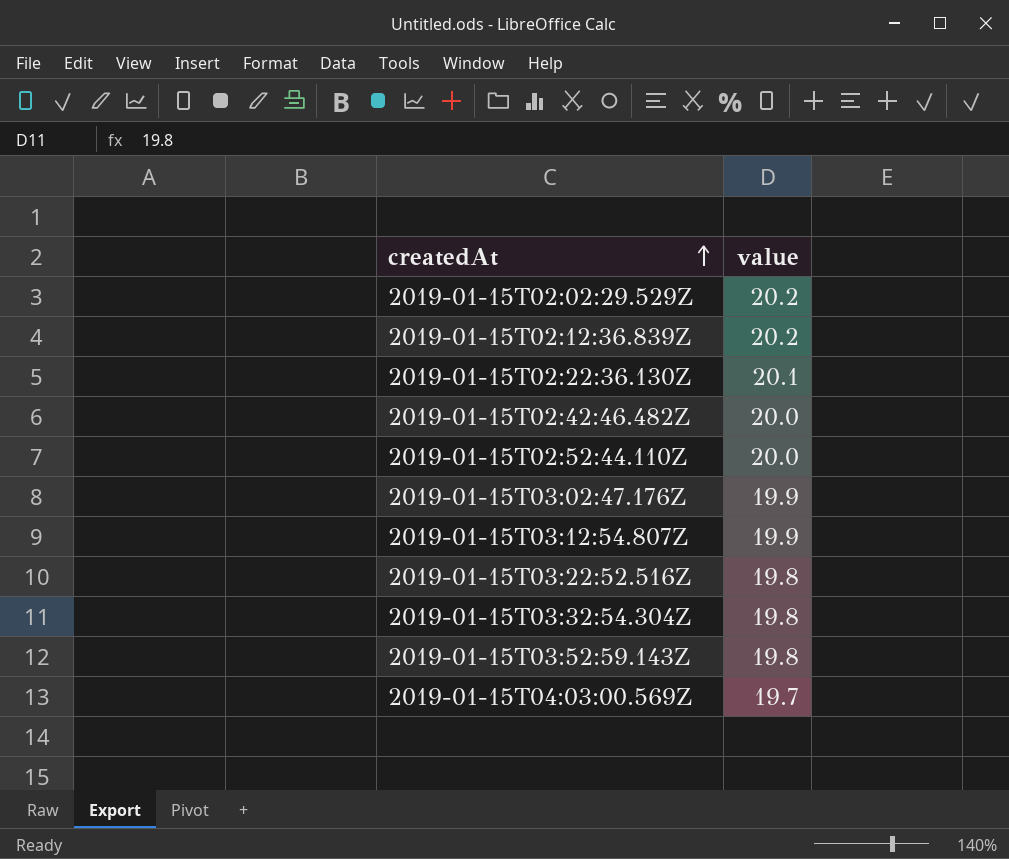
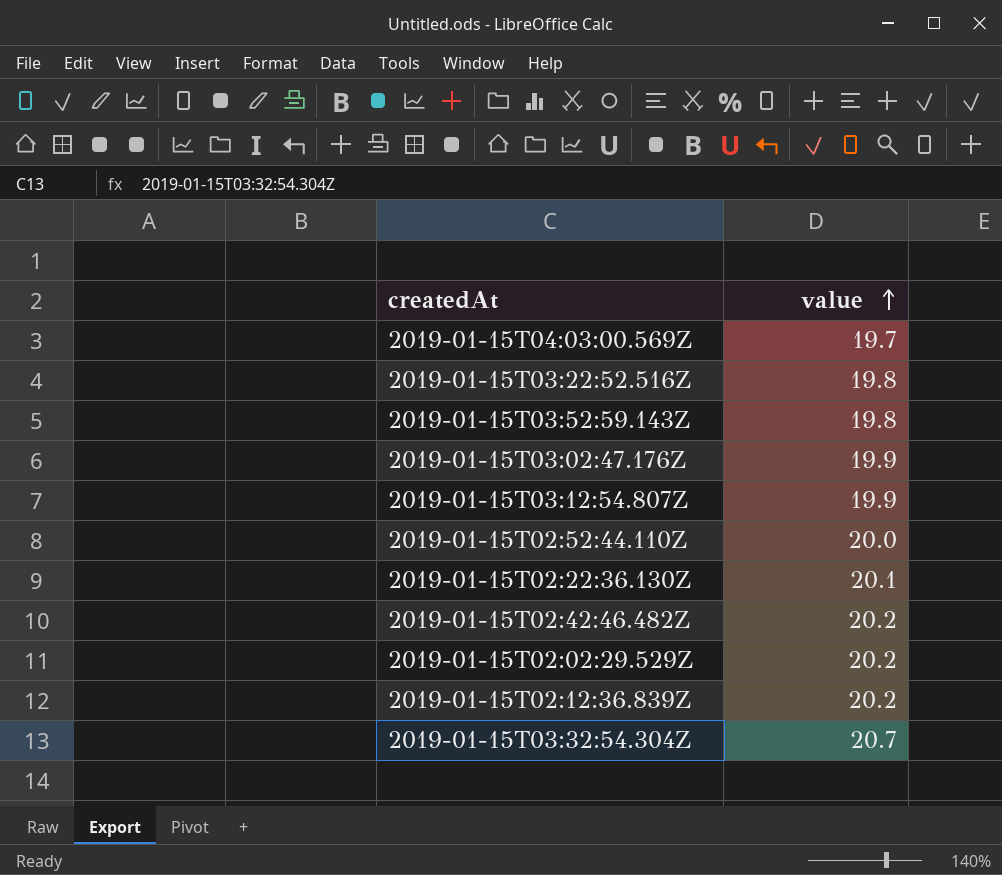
row order: createdAt ascending -> value ascending
2019-01-15T02:42:46.482Z | value: 20.0 -> 20.2
2019-01-15T03:32:54.304Z | value: 19.8 -> 20.7

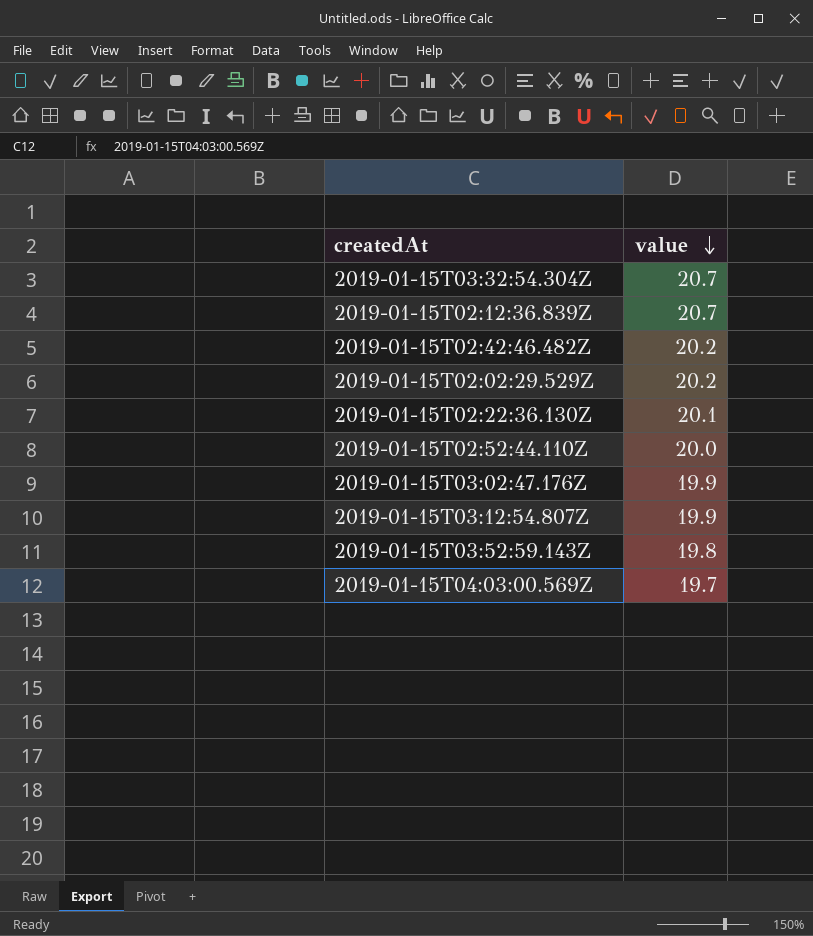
row order: value ascending -> value descending
row 2019-01-15T03:22:52.516Z: 19.8 -> none
2019-01-15T02:12:36.839Z | value: 20.2 -> 20.7

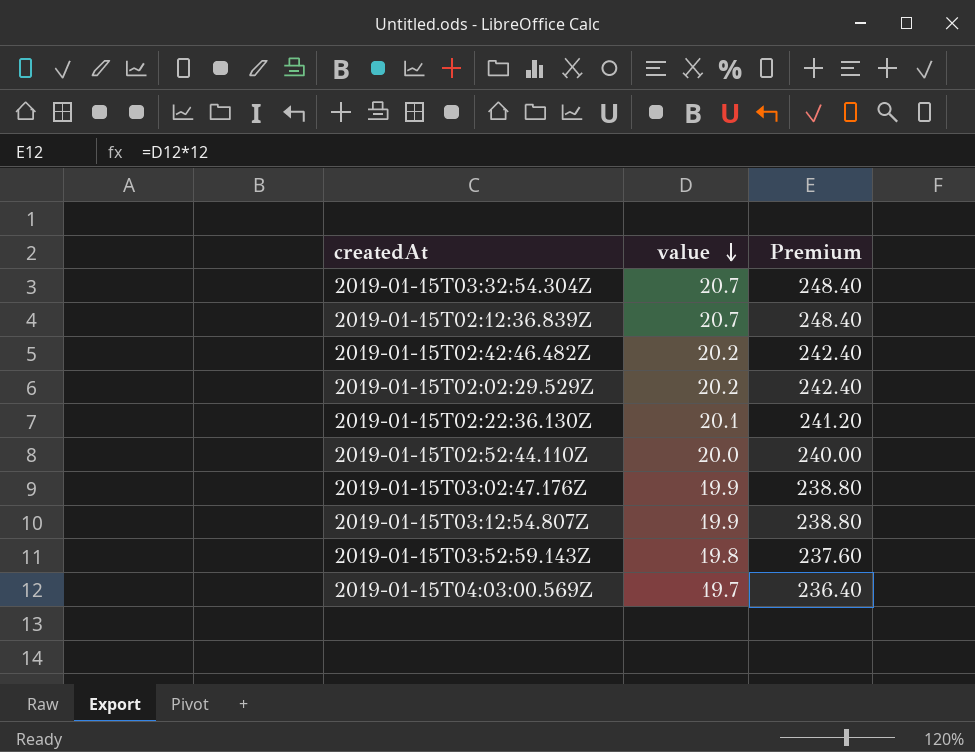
column Premium | formula: none -> [value] * 12

